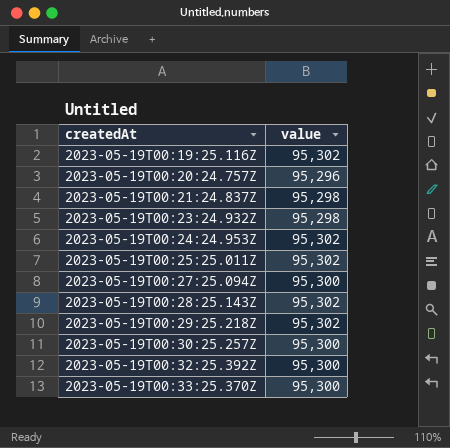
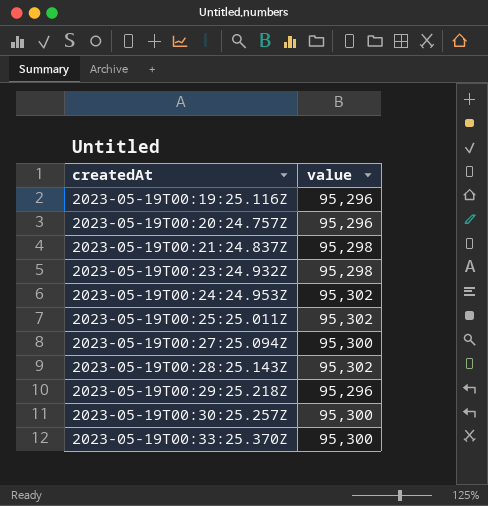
row 2023-05-19T00:32:25.392Z: 95,300 -> none
2023-05-19T00:19:25.116Z | value: 95,302 -> 95,296
2023-05-19T00:29:25.218Z | value: 95,302 -> 95,296

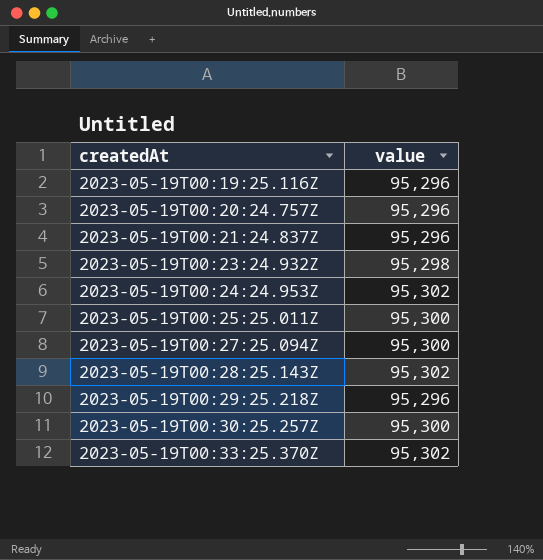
2023-05-19T00:21:24.837Z | value: 95,298 -> 95,296
2023-05-19T00:25:25.011Z | value: 95,302 -> 95,300
2023-05-19T00:33:25.370Z | value: 95,300 -> 95,302

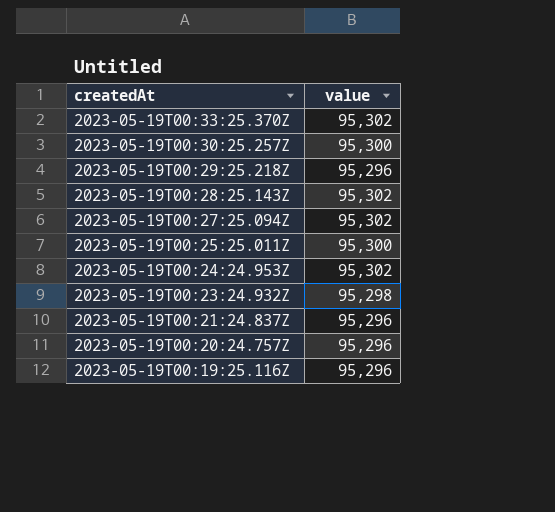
row order: createdAt ascending -> createdAt descending
2023-05-19T00:27:25.094Z | value: 95,300 -> 95,302

